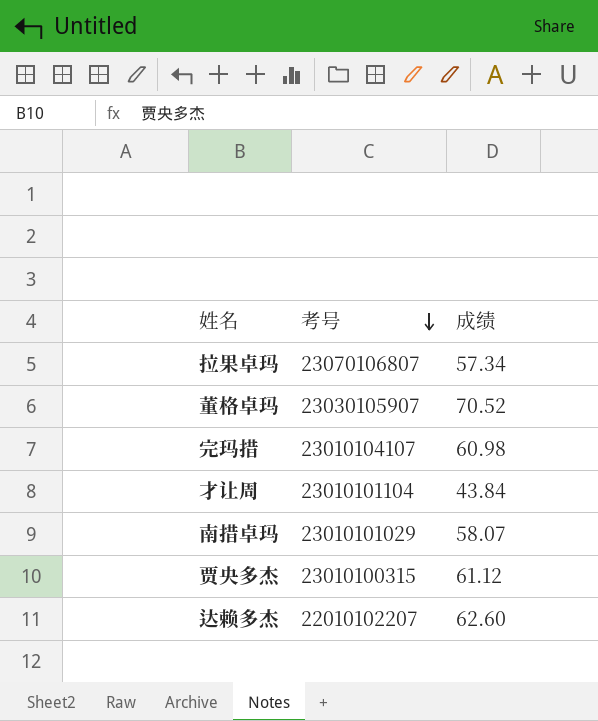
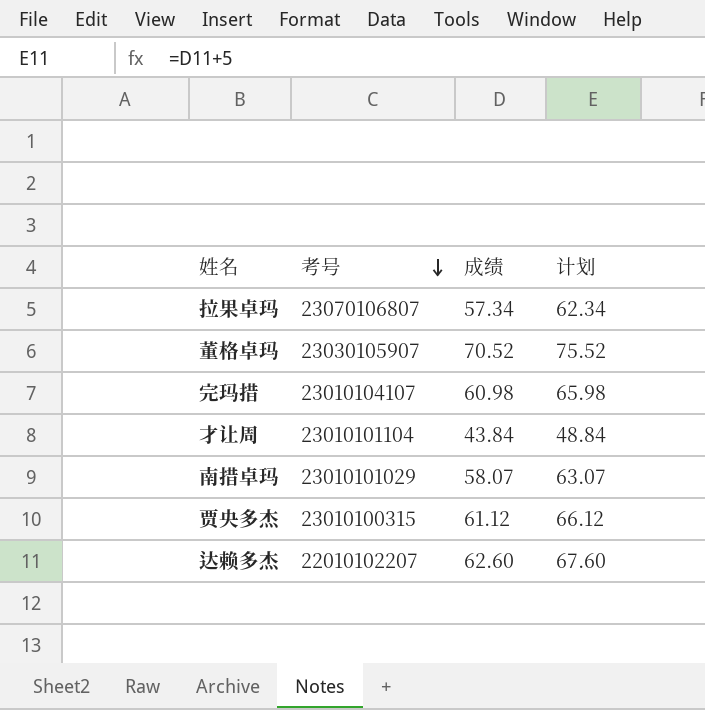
column 计划 | formula: none -> [成绩] + 5

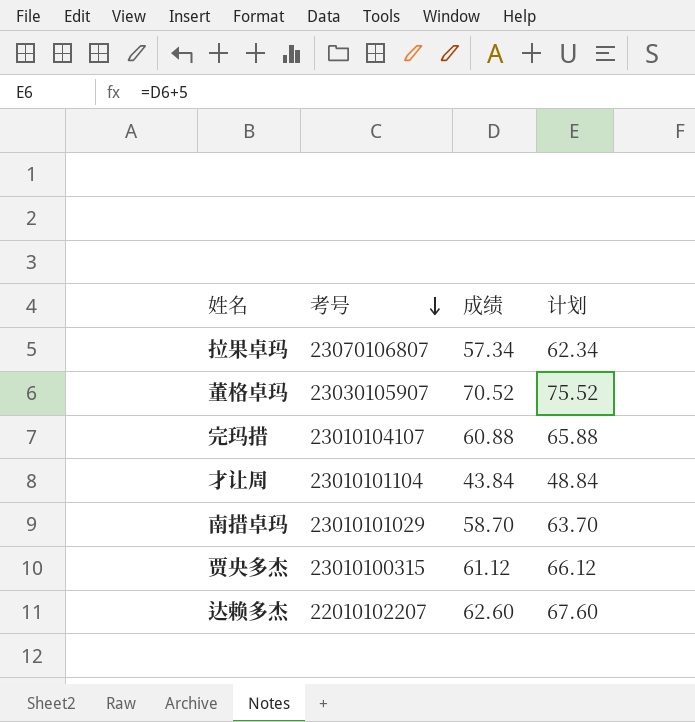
完玛措 | 成绩: 60.98 -> 60.88
完玛措 | 计划: 65.98 -> 65.88
南措卓玛 | 成绩: 58.07 -> 58.70
南措卓玛 | 计划: 63.07 -> 63.70

